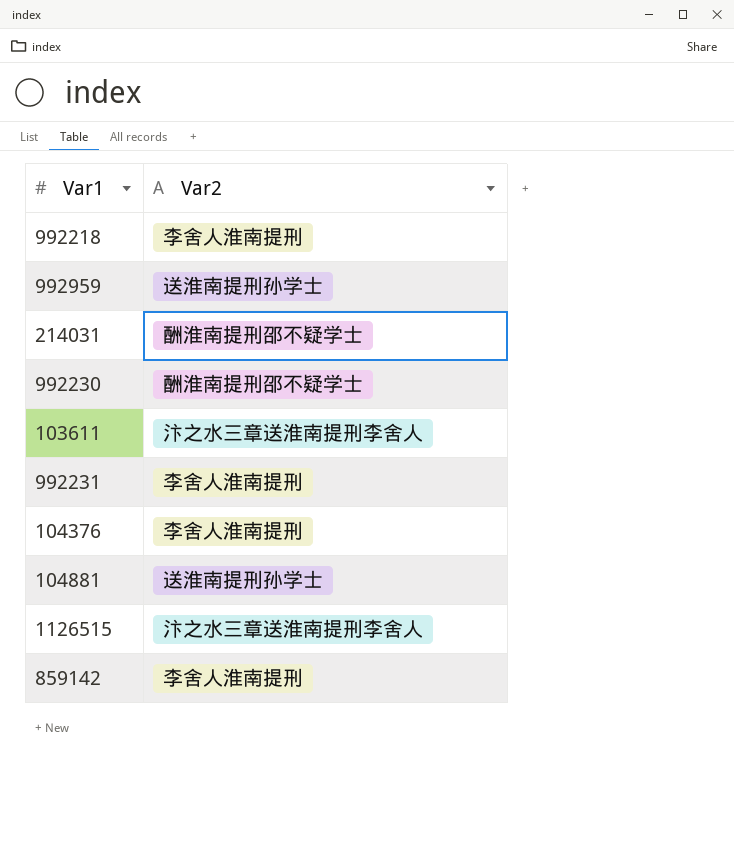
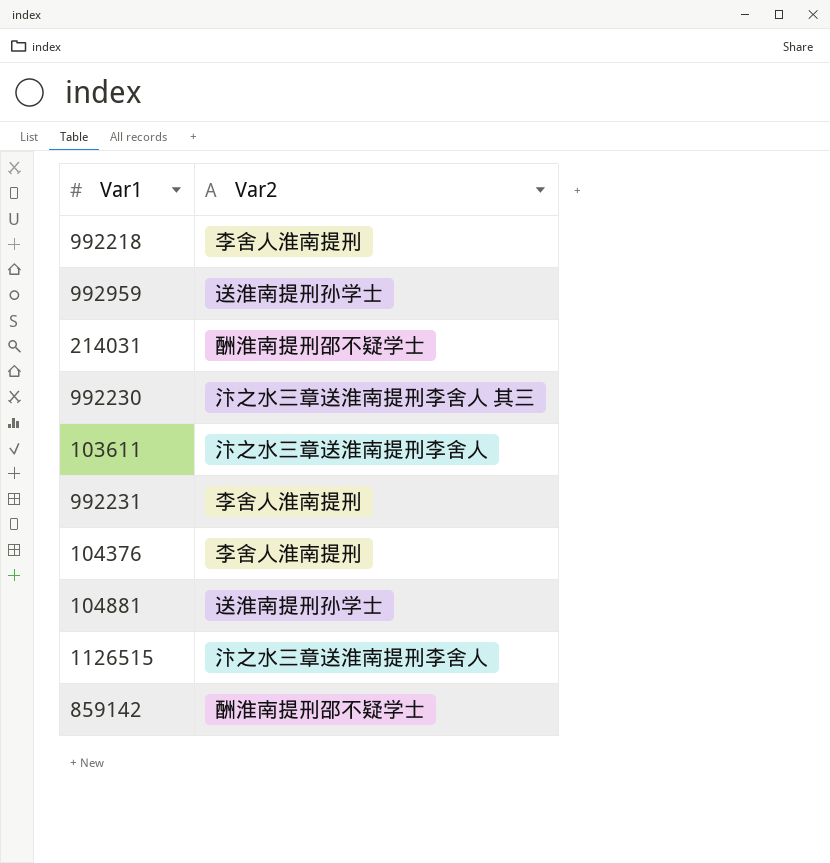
992230 | Var2: 酬淮南提刑邵不疑学士 -> 汴之水三章送淮南提刑李舍人 其三
859142 | Var2: 李舍人淮南提刑 -> 酬淮南提刑邵不疑学士

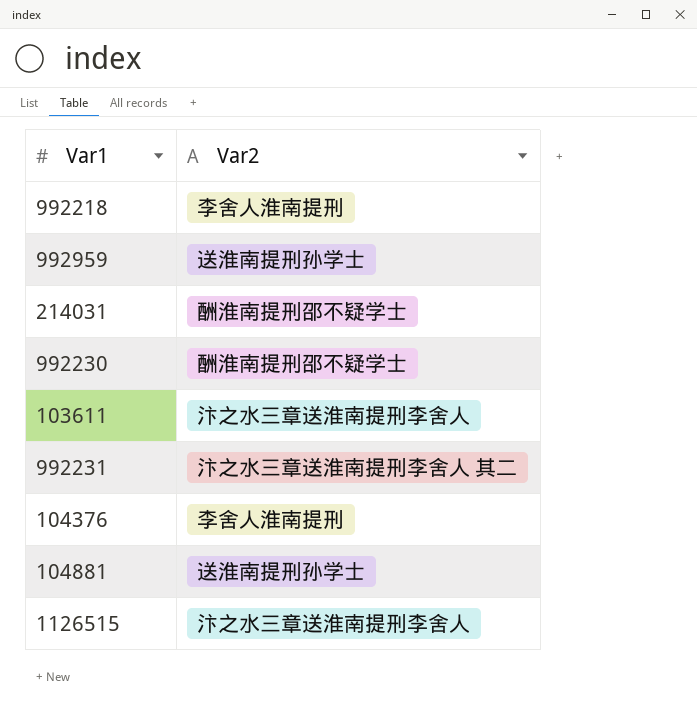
row 859142: 酬淮南提刑邵不疑学士 -> none
992230 | Var2: 汴之水三章送淮南提刑李舍人 其三 -> 酬淮南提刑邵不疑学士
992231 | Var2: 李舍人淮南提刑 -> 汴之水三章送淮南提刑李舍人 其二

